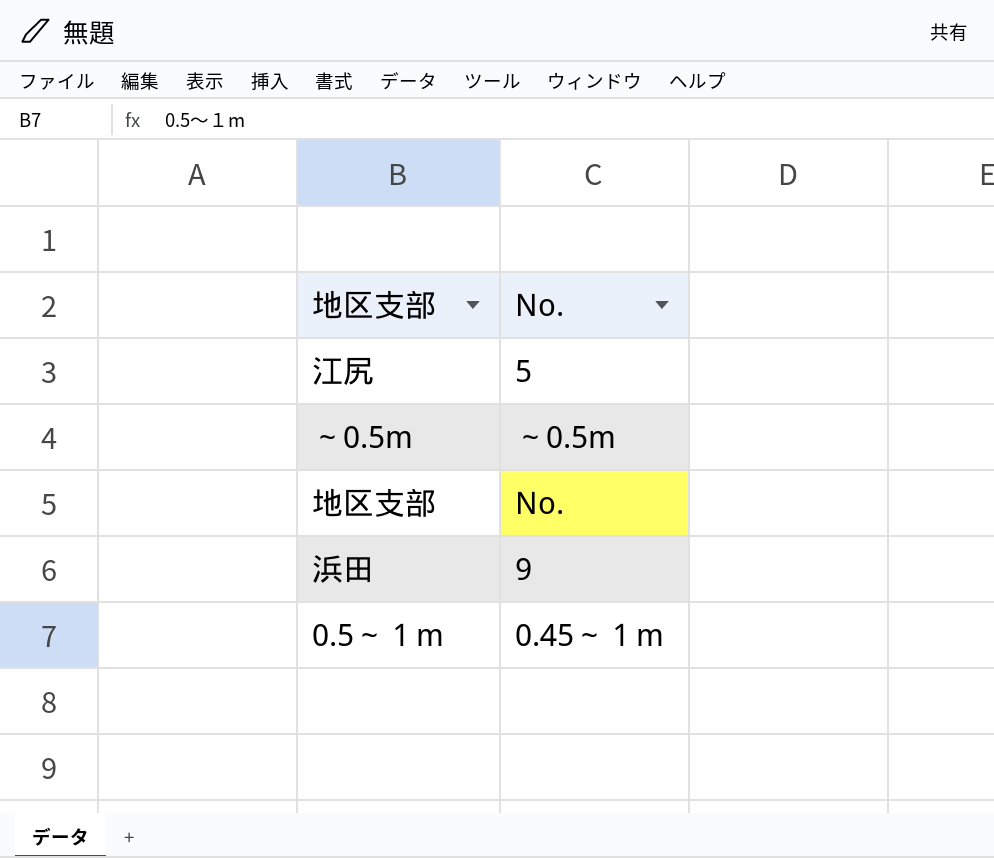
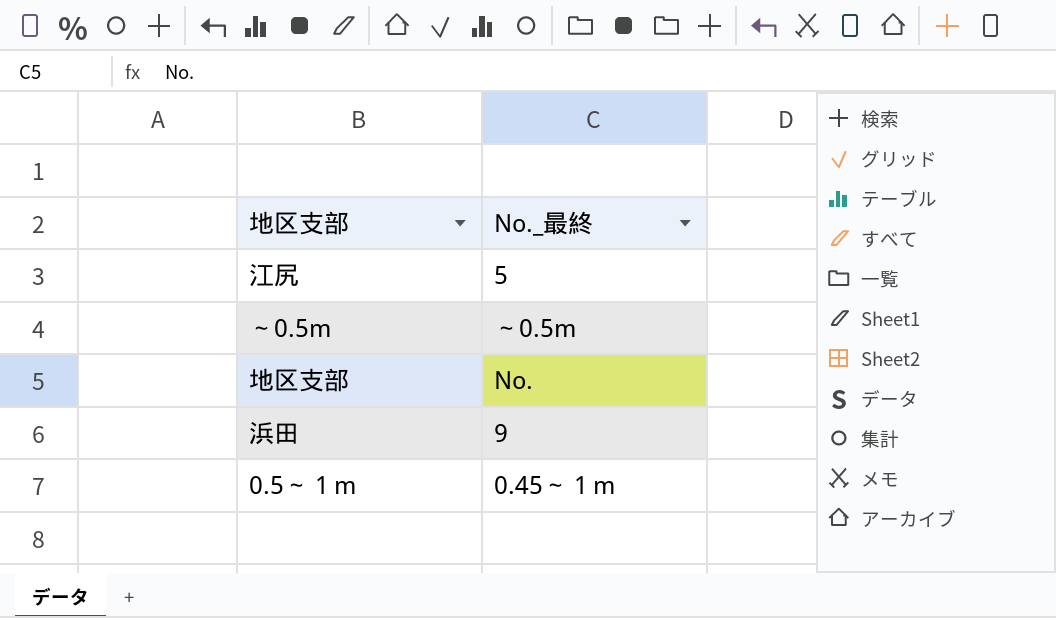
column name: No. -> No._最終

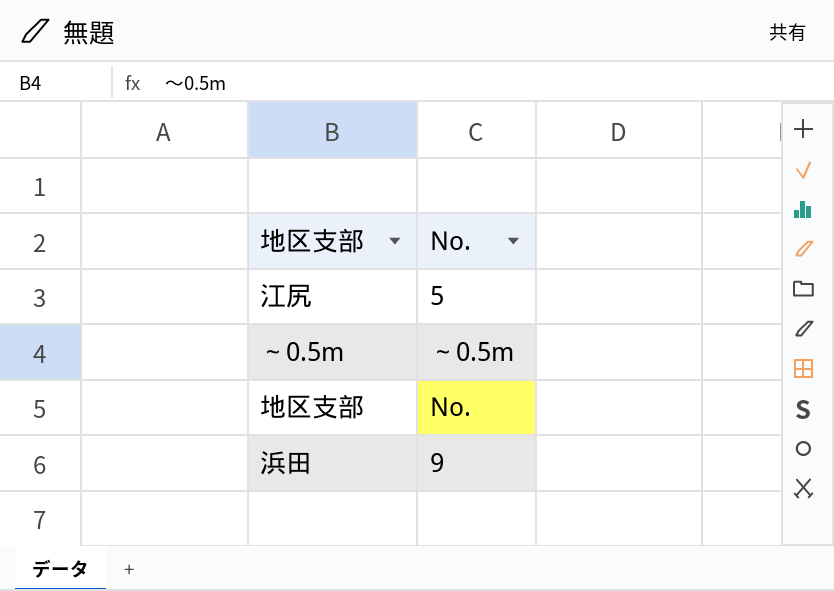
column name: No._最終 -> No.
row 0.5～１m: 0.45～１m -> none

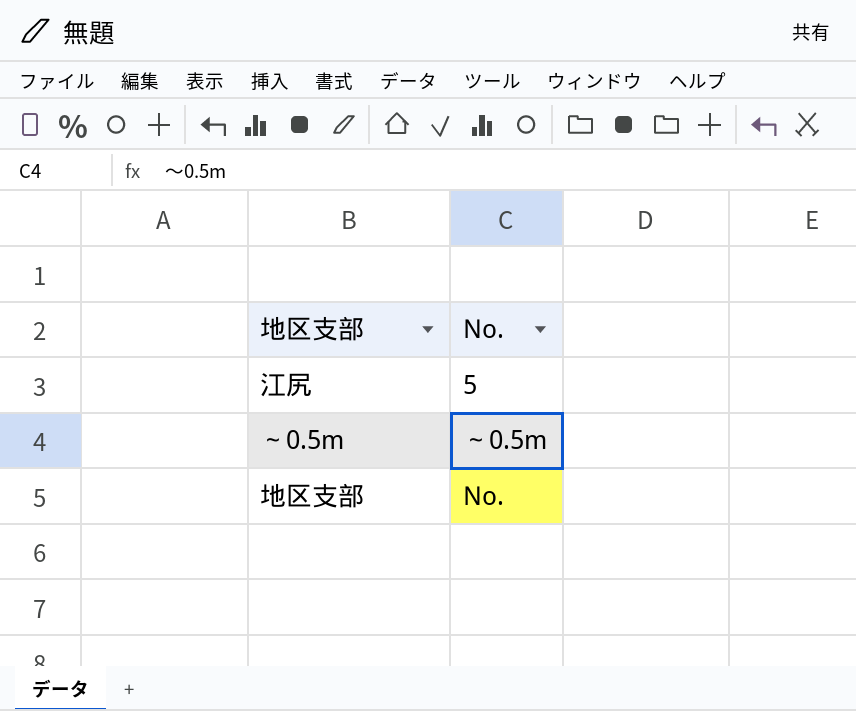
row 浜田: 9 -> none

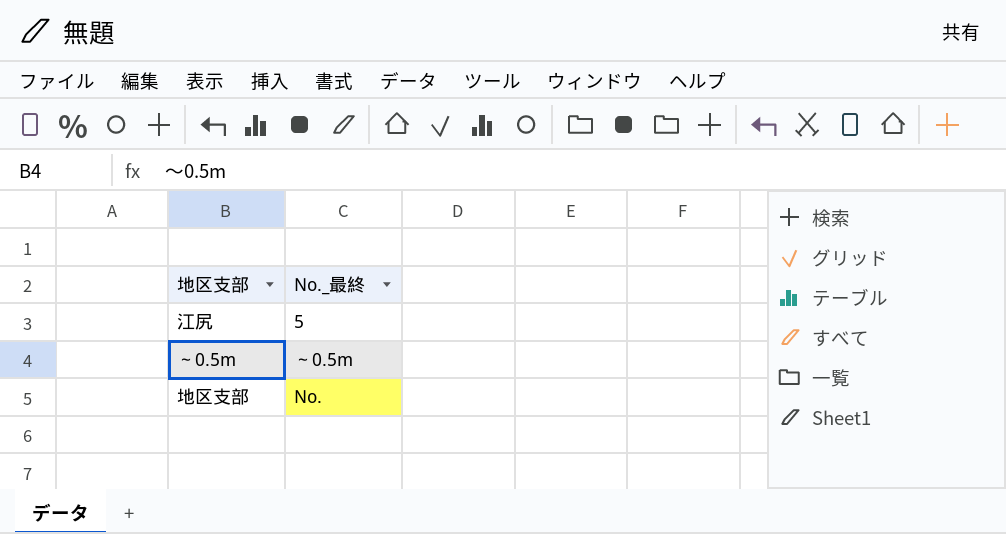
column name: No. -> No._最終

